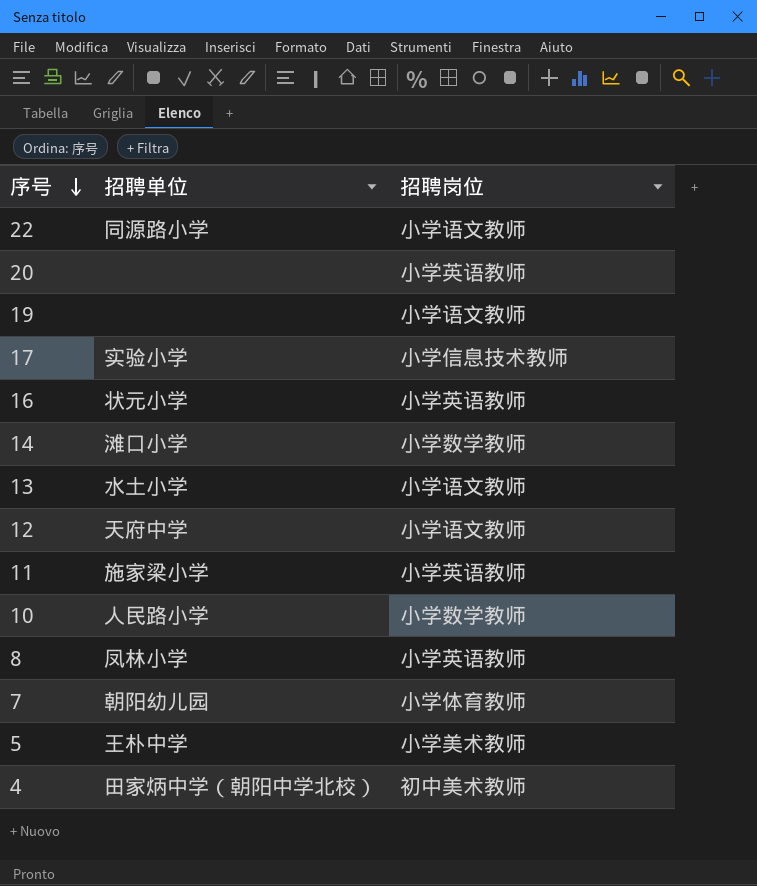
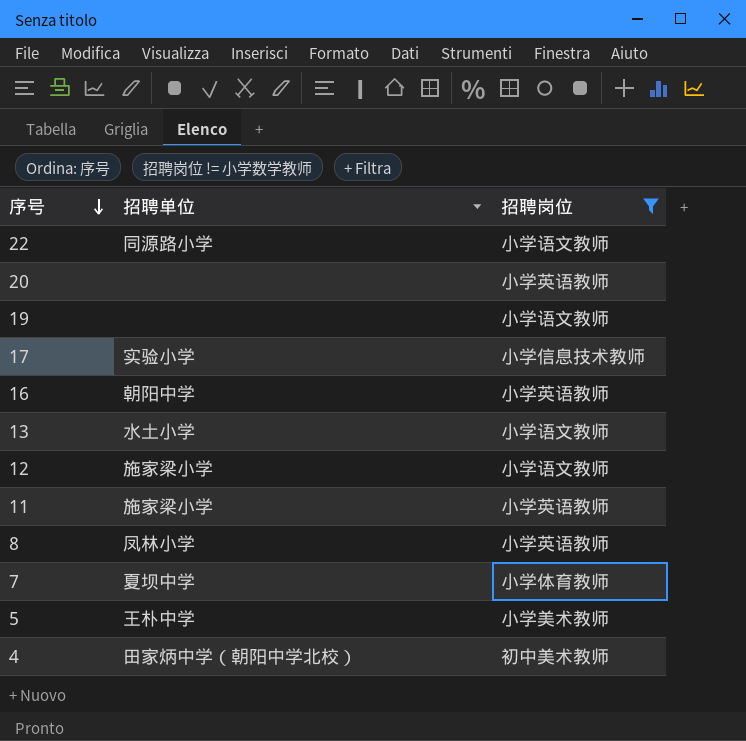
filter: none -> 招聘岗位 != 小学数学教师
16 | 招聘单位: 状元小学 -> 朝阳中学
12 | 招聘单位: 天府中学 -> 施家梁小学
7 | 招聘单位: 朝阳幼儿园 -> 夏坝中学

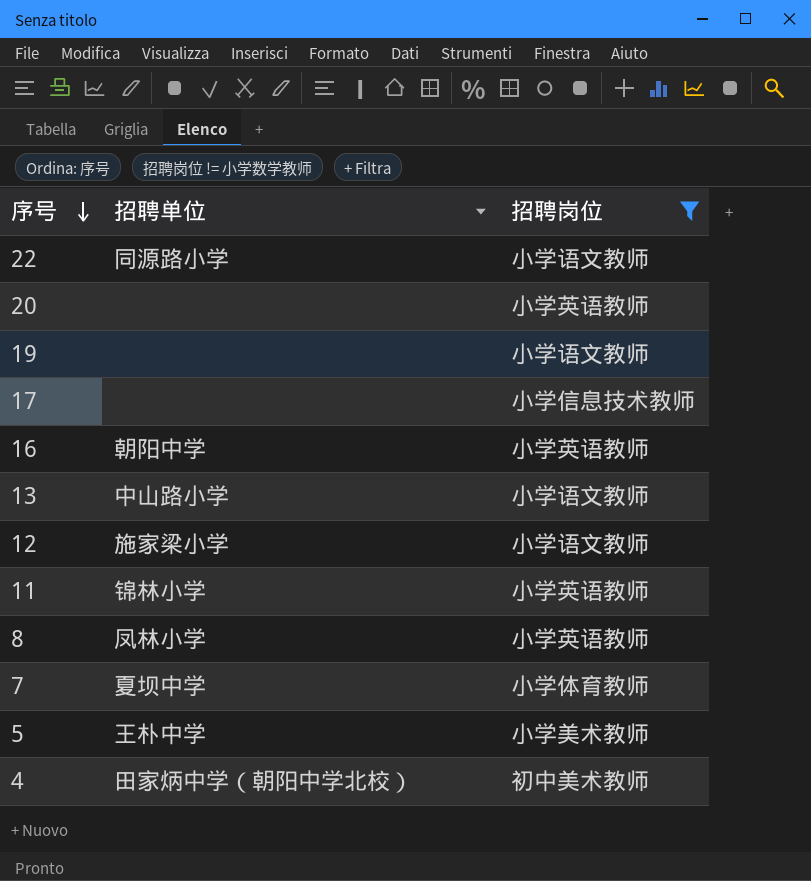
17 | 招聘单位: 实验小学 -> none
13 | 招聘单位: 水土小学 -> 中山路小学
11 | 招聘单位: 施家梁小学 -> 锦林小学

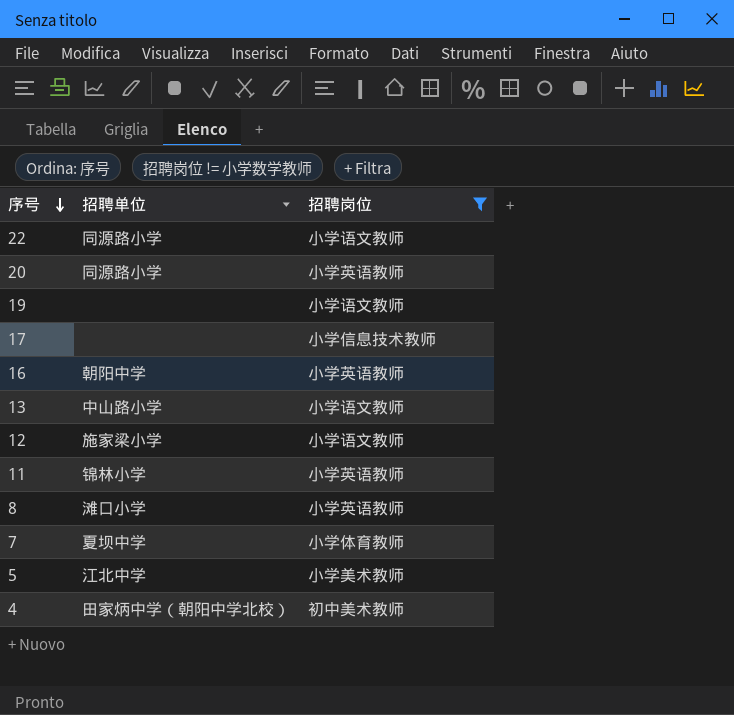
20 | 招聘单位: none -> 同源路小学
8 | 招聘单位: 凤林小学 -> 滩口小学
5 | 招聘单位: 王朴中学 -> 江北中学

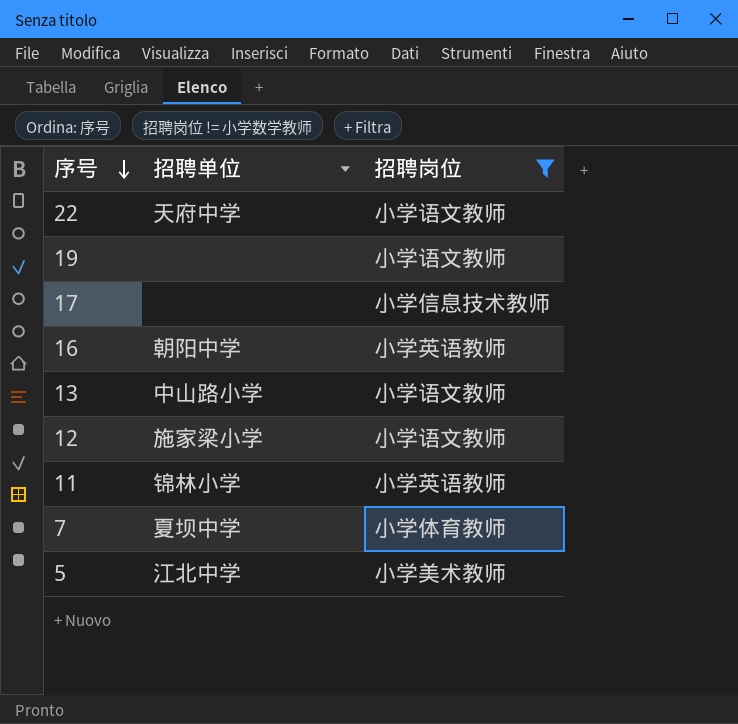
row 20: 同源路小学 | 小学英语教师 -> none
row 8: 滩口小学 | 小学英语教师 -> none
row 4: 田家炳中学（朝阳中学北校） | 初中美术教师 -> none
22 | 招聘单位: 同源路小学 -> 天府中学

